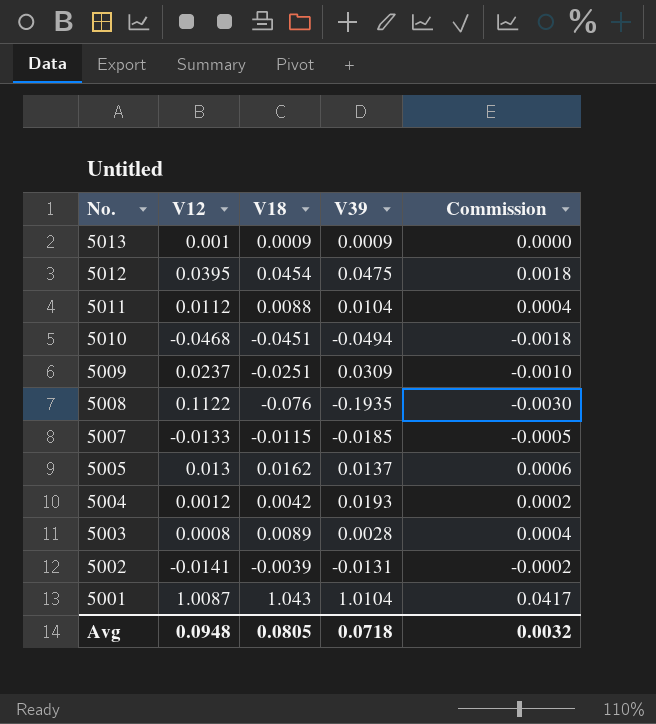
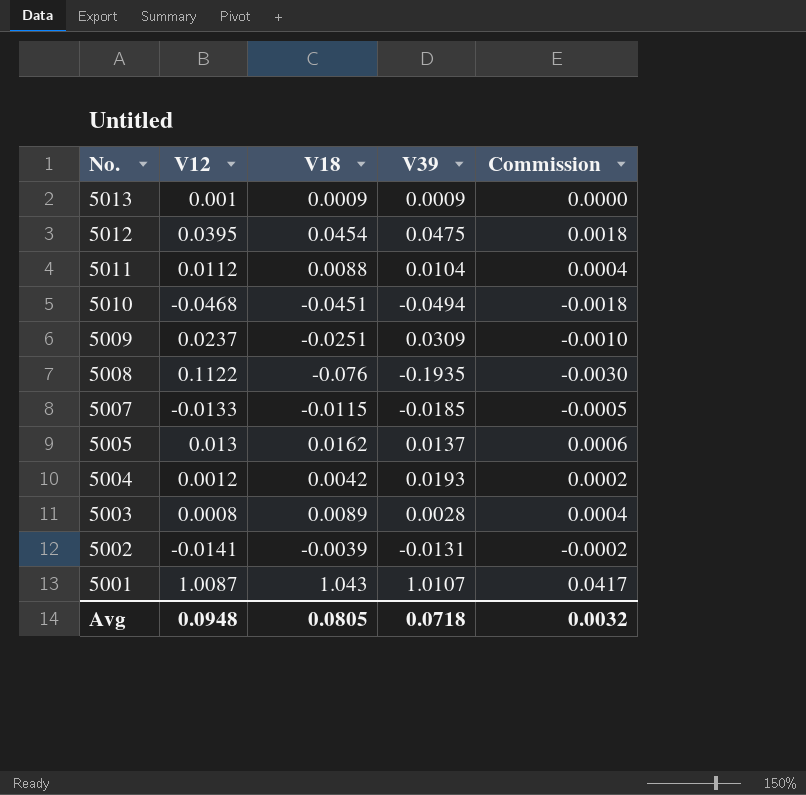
5001 | V39: 1.0104 -> 1.0107

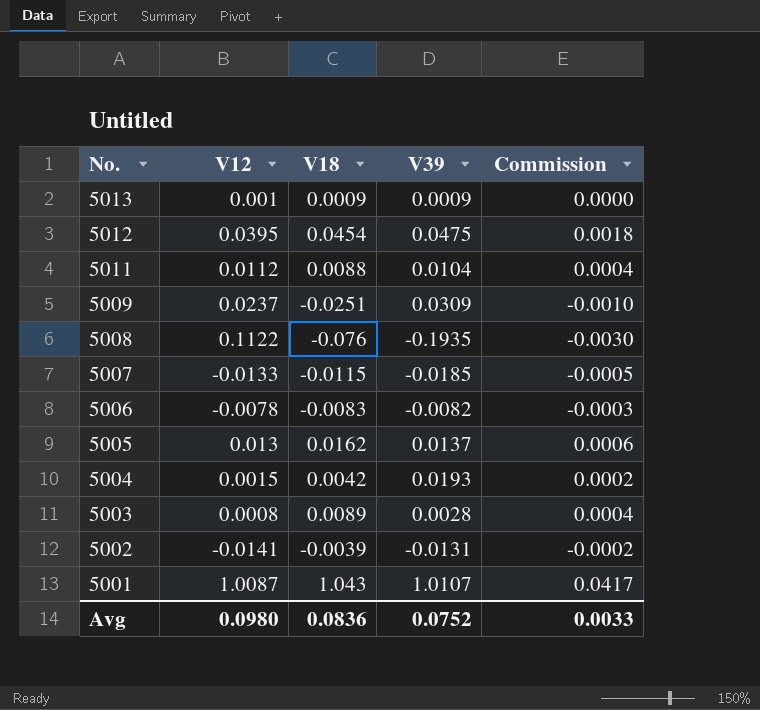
row 5010: -0.0468 | -0.0451 | -0.0494 | -0.0018 -> none
row 5006: none -> -0.0078 | -0.0083 | -0.0082 | -0.0003
5004 | V12: 0.0012 -> 0.0015
Avg | V12: 0.0948 -> 0.0980
Avg | V18: 0.0805 -> 0.0836
Avg | V39: 0.0718 -> 0.0752
Avg | Commission: 0.0032 -> 0.0033

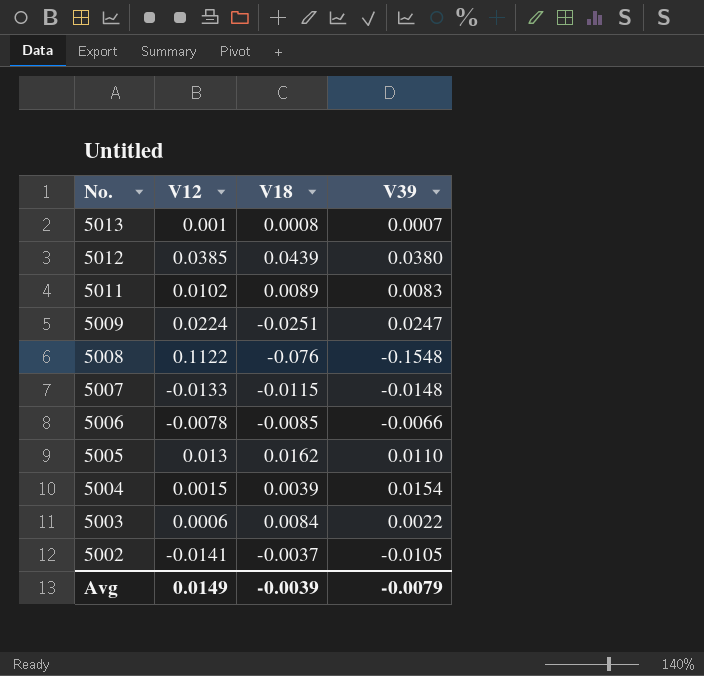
column Commission | formula: [V18] * 0.04 -> none
row 5001: 1.0087 | 1.043 | 1.0107 | 0.0417 -> none
5013 | V18: 0.0009 -> 0.0008
5013 | V39: 0.0009 -> 0.0007
5012 | V12: 0.0395 -> 0.0385
5012 | V18: 0.0454 -> 0.0439
5012 | V39: 0.0475 -> 0.0380
5011 | V12: 0.0112 -> 0.0102
5011 | V18: 0.0088 -> 0.0089
5011 | V39: 0.0104 -> 0.0083
5009 | V12: 0.0237 -> 0.0224
5009 | V39: 0.0309 -> 0.0247
5008 | V39: -0.1935 -> -0.1548
5007 | V39: -0.0185 -> -0.0148
5006 | V18: -0.0083 -> -0.0085
5006 | V39: -0.0082 -> -0.0066
5005 | V39: 0.0137 -> 0.0110
5004 | V18: 0.0042 -> 0.0039
5004 | V39: 0.0193 -> 0.0154
5003 | V12: 0.0008 -> 0.0006
5003 | V18: 0.0089 -> 0.0084
5003 | V39: 0.0028 -> 0.0022
5002 | V18: -0.0039 -> -0.0037
5002 | V39: -0.0131 -> -0.0105
Avg | V12: 0.0980 -> 0.0149
Avg | V18: 0.0836 -> -0.0039
Avg | V39: 0.0752 -> -0.0079

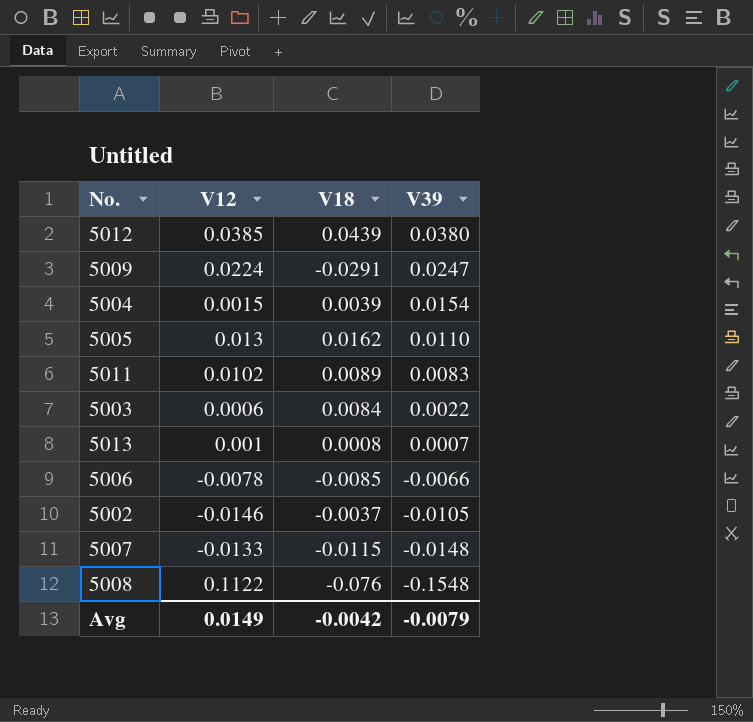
row order: No. descending -> V39 descending
5009 | V18: -0.0251 -> -0.0291
5002 | V12: -0.0141 -> -0.0146
Avg | V18: -0.0039 -> -0.0042

